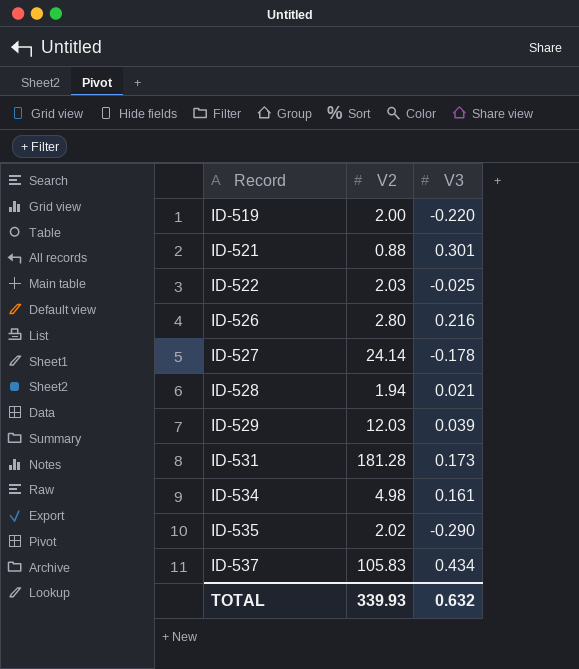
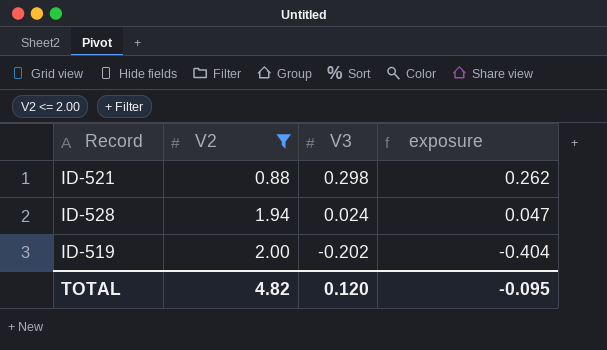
filter: none -> V2 <= 2.00
row order: Record ascending -> V2 ascending
column exposure | formula: none -> [V2] * [V3]
ID-521 | V3: 0.301 -> 0.298
ID-528 | V3: 0.021 -> 0.024
ID-519 | V3: -0.220 -> -0.202
TOTAL | V2: 339.93 -> 4.82
TOTAL | V3: 0.632 -> 0.120

